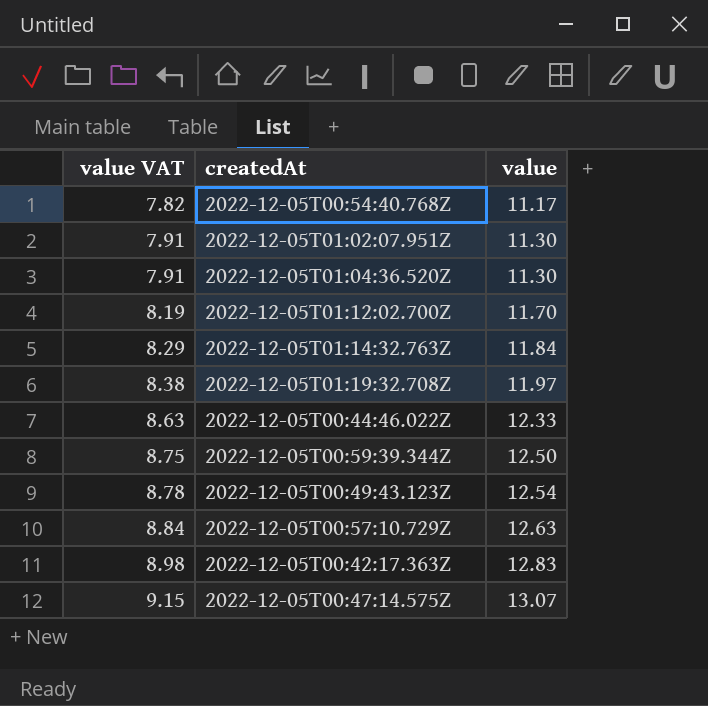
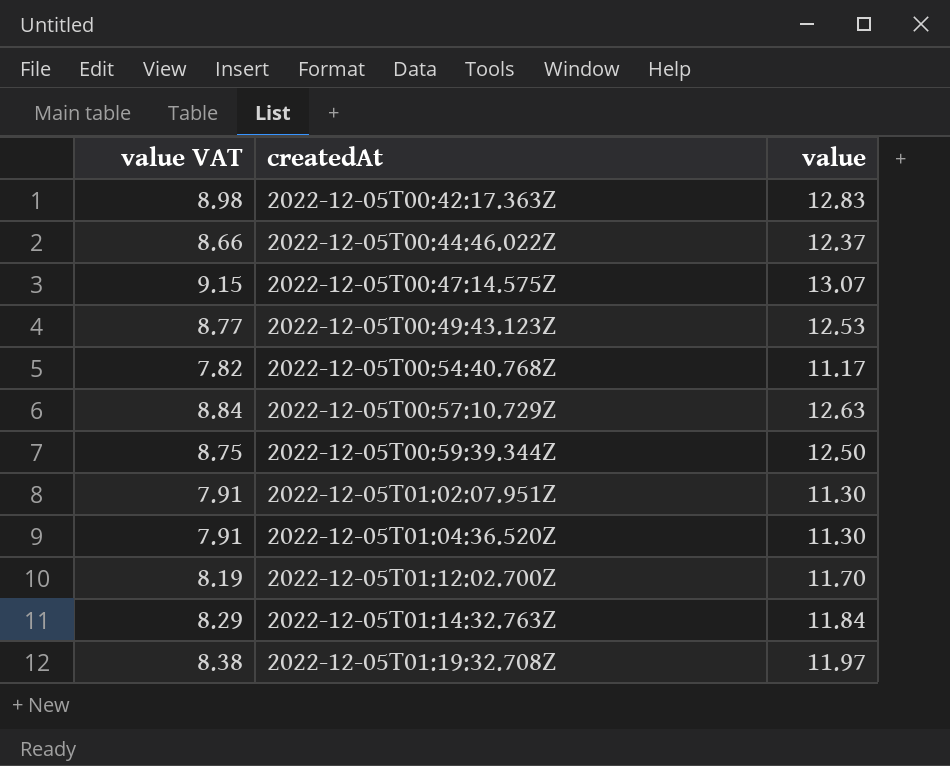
row order: value VAT ascending -> createdAt ascending
2022-12-05T00:44:46.022Z | value VAT: 8.63 -> 8.66
2022-12-05T00:44:46.022Z | value: 12.33 -> 12.37
2022-12-05T00:49:43.123Z | value VAT: 8.78 -> 8.77
2022-12-05T00:49:43.123Z | value: 12.54 -> 12.53

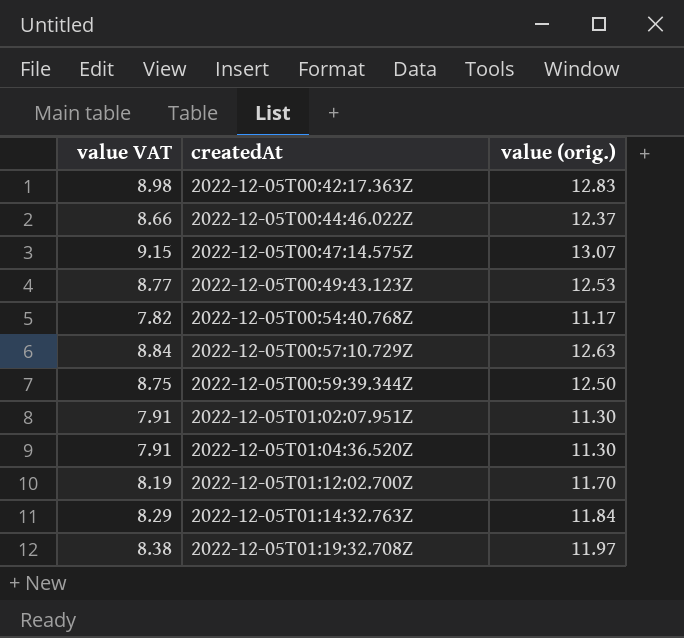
column name: value -> value (orig.)

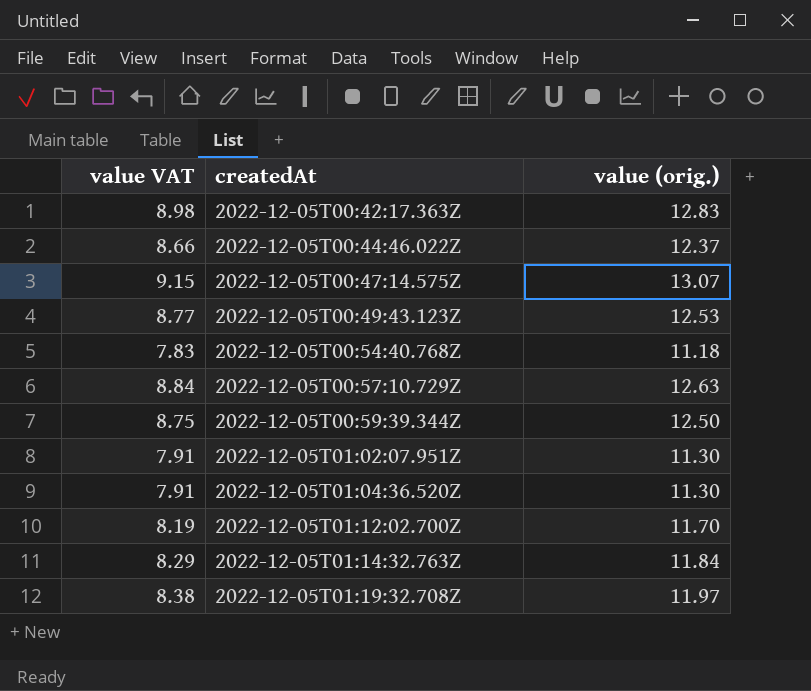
2022-12-05T00:54:40.768Z | value VAT: 7.82 -> 7.83
2022-12-05T00:54:40.768Z | value (orig.): 11.17 -> 11.18

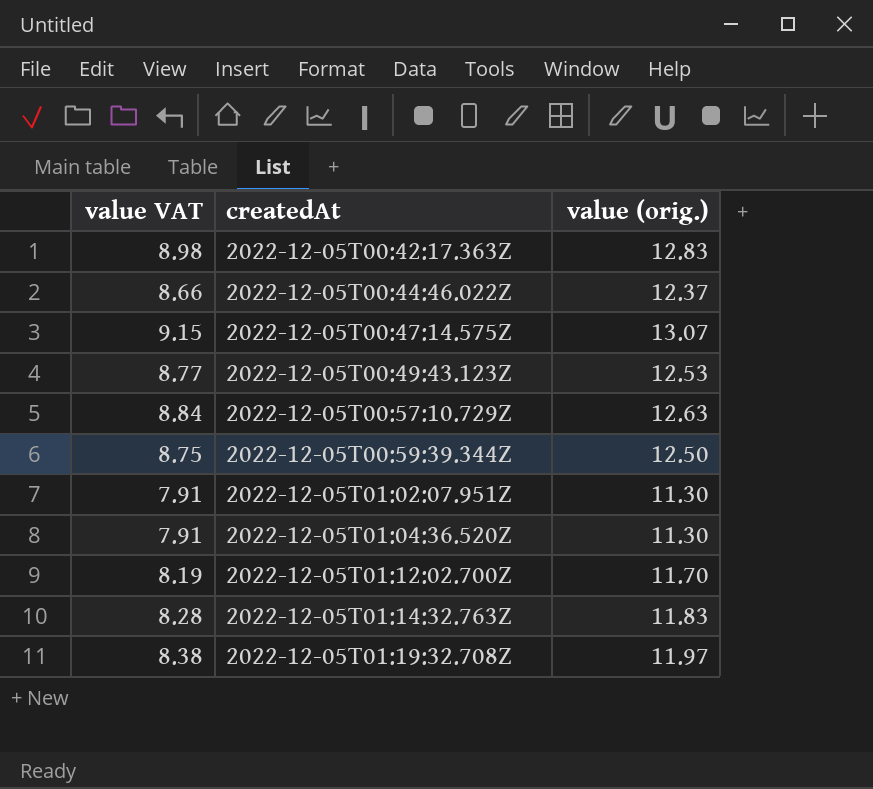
row 2022-12-05T00:54:40.768Z: 7.83 | 11.18 -> none
2022-12-05T01:14:32.763Z | value VAT: 8.29 -> 8.28
2022-12-05T01:14:32.763Z | value (orig.): 11.84 -> 11.83

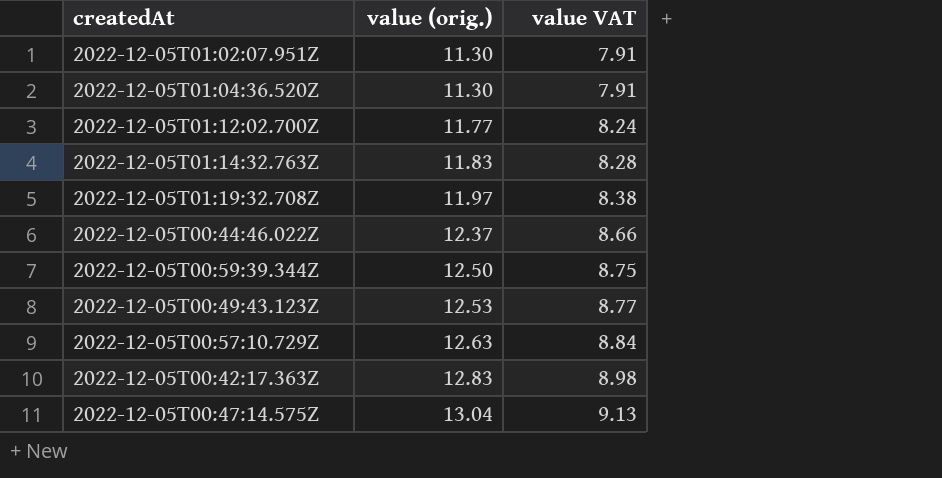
row order: createdAt ascending -> value (orig.) ascending
column value VAT | position: 1 -> 3
2022-12-05T01:12:02.700Z | value (orig.): 11.70 -> 11.77
2022-12-05T01:12:02.700Z | value VAT: 8.19 -> 8.24
2022-12-05T00:47:14.575Z | value (orig.): 13.07 -> 13.04
2022-12-05T00:47:14.575Z | value VAT: 9.15 -> 9.13

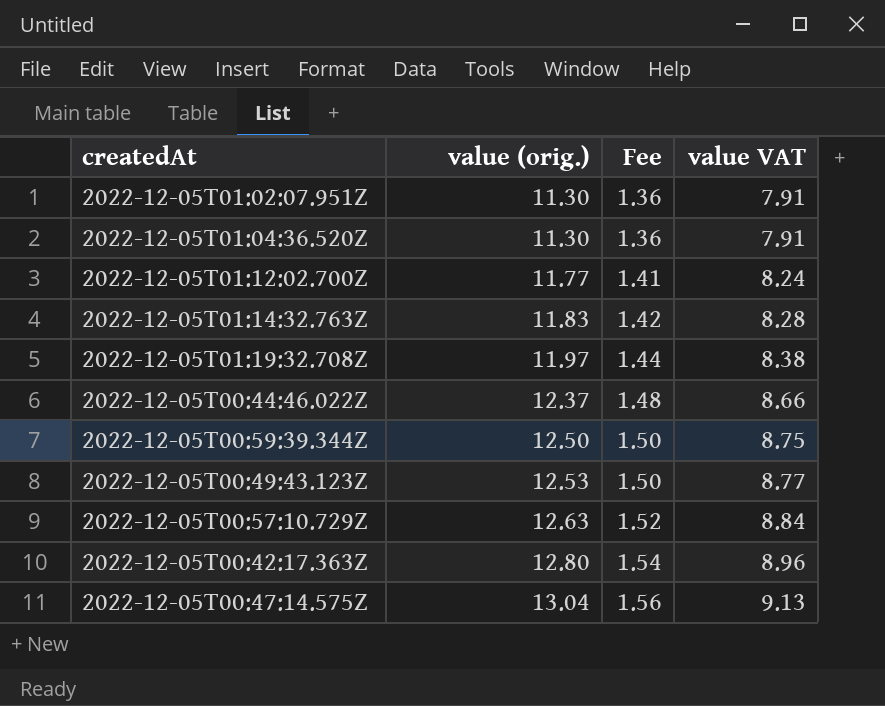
column Fee | formula: none -> [value (orig.)] * 0.12
2022-12-05T00:42:17.363Z | value (orig.): 12.83 -> 12.80
2022-12-05T00:42:17.363Z | value VAT: 8.98 -> 8.96

